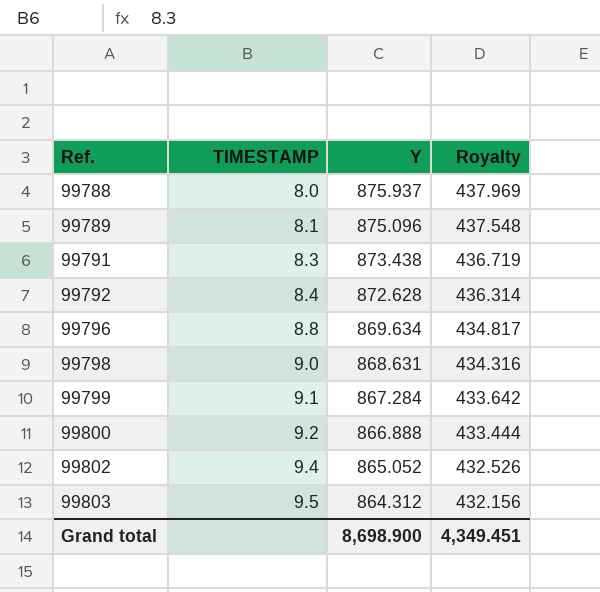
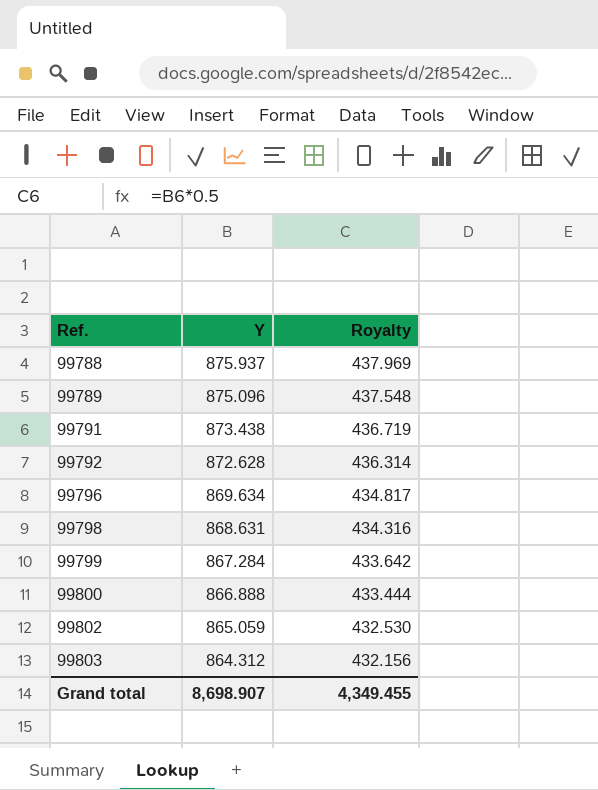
column TIMESTAMP | position: 2 -> none
99802 | Y: 865.052 -> 865.059
99802 | Royalty: 432.526 -> 432.530
Grand total | Y: 8,698.900 -> 8,698.907
Grand total | Royalty: 4,349.451 -> 4,349.455

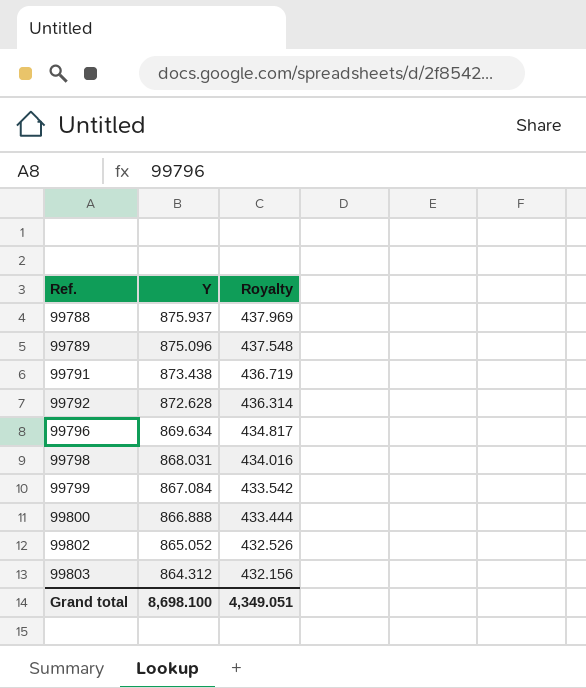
99798 | Y: 868.631 -> 868.031
99798 | Royalty: 434.316 -> 434.016
99799 | Y: 867.284 -> 867.084
99799 | Royalty: 433.642 -> 433.542
99802 | Y: 865.059 -> 865.052
99802 | Royalty: 432.530 -> 432.526
Grand total | Y: 8,698.907 -> 8,698.100
Grand total | Royalty: 4,349.455 -> 4,349.051

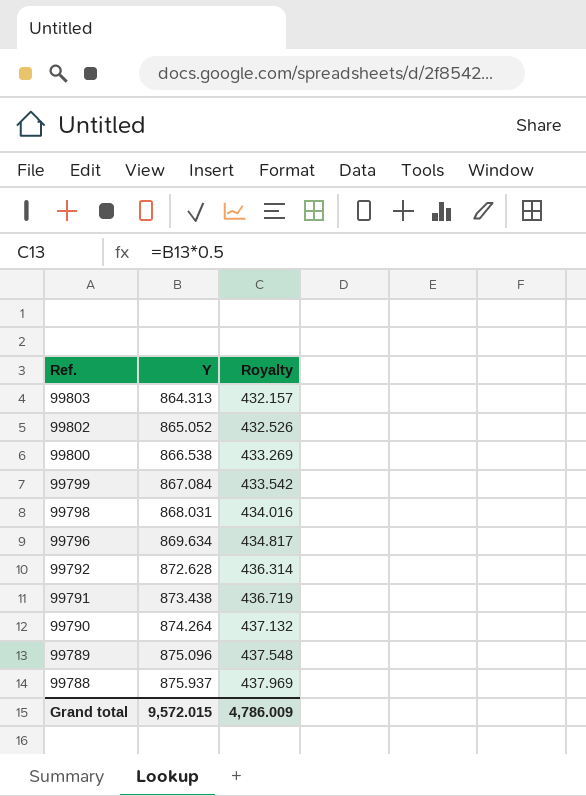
row order: Ref. ascending -> Ref. descending
99803 | Y: 864.312 -> 864.313
99803 | Royalty: 432.156 -> 432.157
99800 | Y: 866.888 -> 866.538
99800 | Royalty: 433.444 -> 433.269
row 99790: none -> 874.264 | 437.132
Grand total | Y: 8,698.100 -> 9,572.015
Grand total | Royalty: 4,349.051 -> 4,786.009

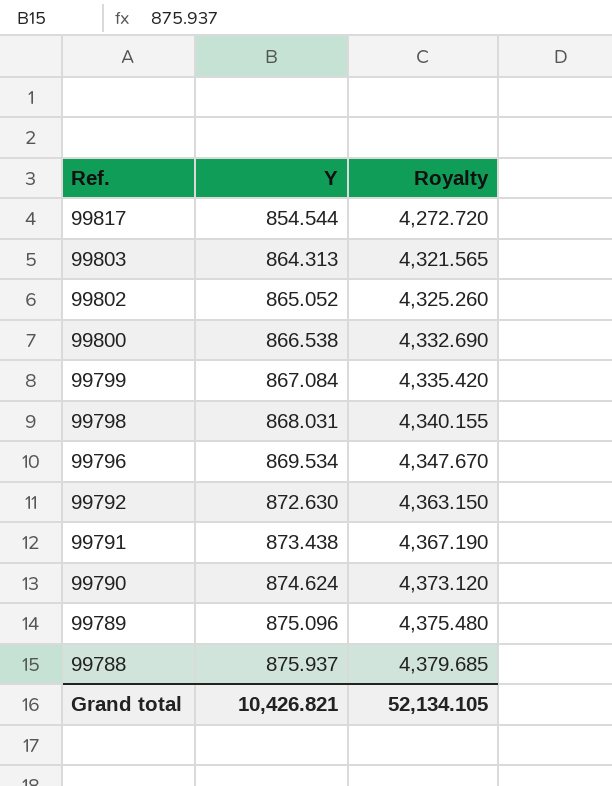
column Royalty | formula: [Y] * 0.5 -> [Y] * 5
row 99817: none -> 854.544 | 4,272.720
99796 | Y: 869.634 -> 869.534
99792 | Y: 872.628 -> 872.630
99790 | Y: 874.264 -> 874.624
Grand total | Y: 9,572.015 -> 10,426.821
Grand total | Royalty: 4,786.009 -> 52,134.105

